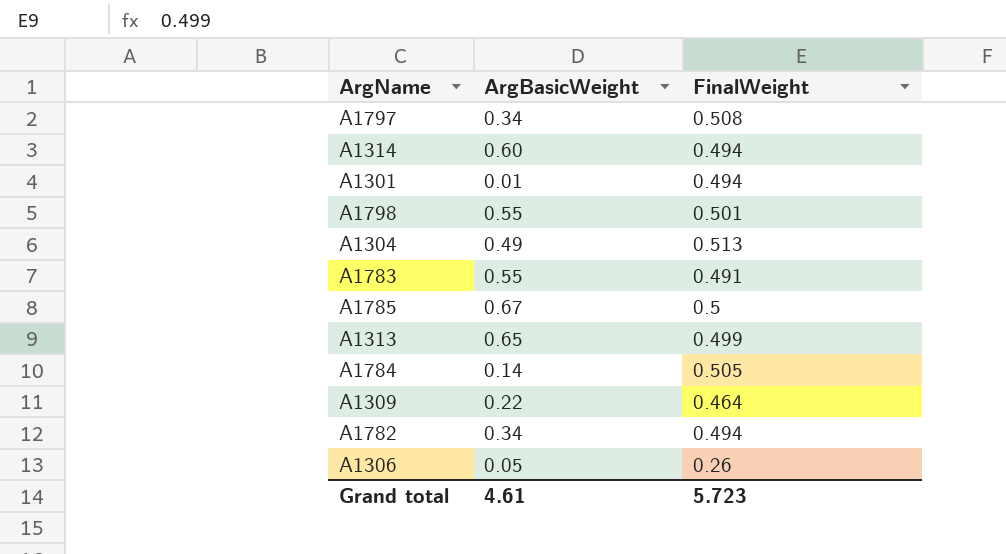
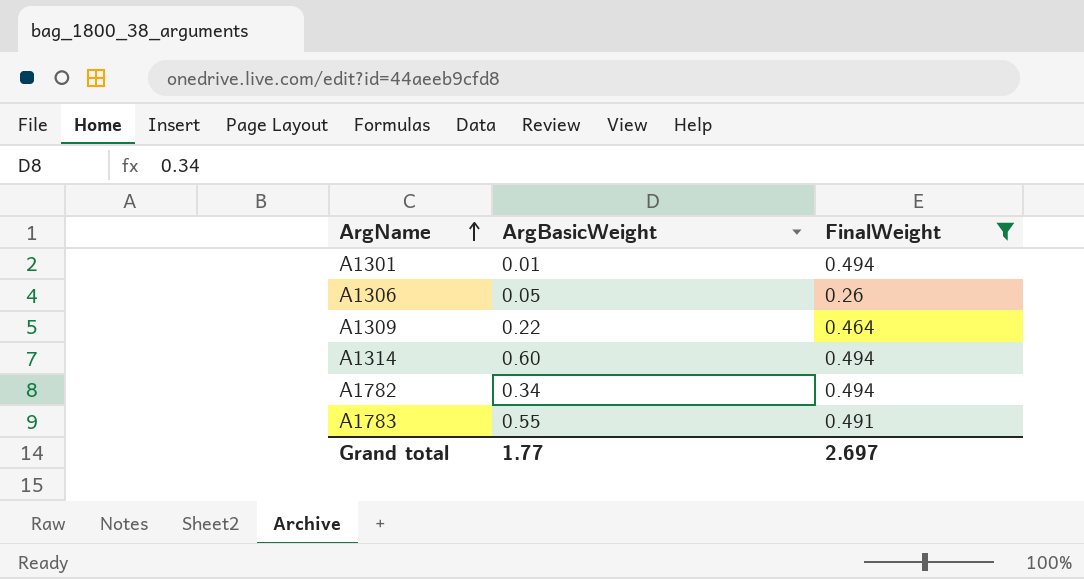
filter: none -> FinalWeight <= 0.494
row order: none -> ArgName ascending
Grand total | ArgBasicWeight: 4.61 -> 1.77
Grand total | FinalWeight: 5.723 -> 2.697

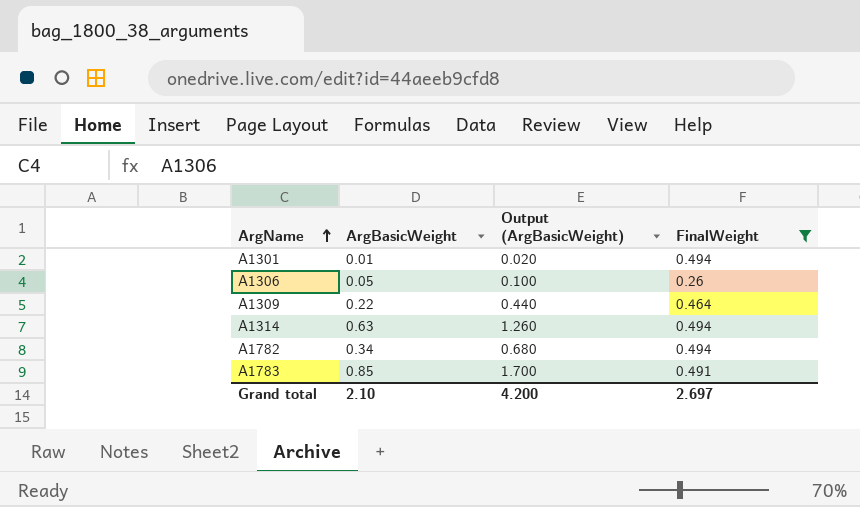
column Output (ArgBasicWeight) | formula: none -> [ArgBasicWeight] * 2
A1314 | ArgBasicWeight: 0.60 -> 0.63
A1783 | ArgBasicWeight: 0.55 -> 0.85
Grand total | ArgBasicWeight: 1.77 -> 2.10

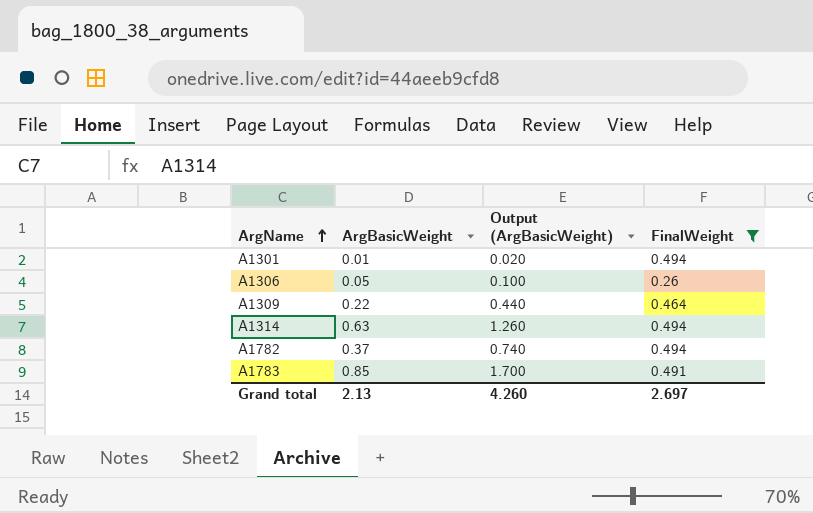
A1782 | ArgBasicWeight: 0.34 -> 0.37
A1782 | Output (ArgBasicWeight): 0.680 -> 0.740
Grand total | ArgBasicWeight: 2.10 -> 2.13
Grand total | Output (ArgBasicWeight): 4.200 -> 4.260

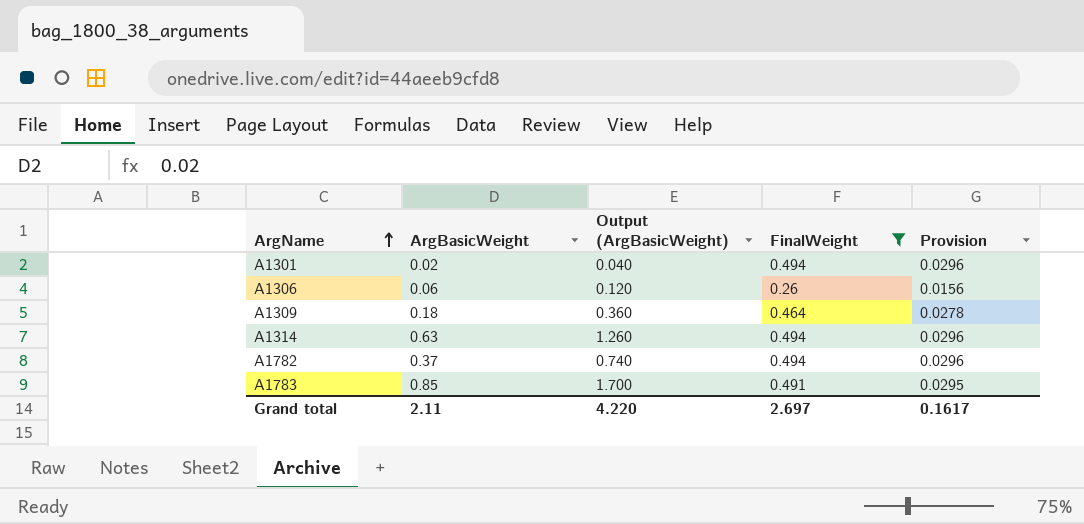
column Provision | formula: none -> [FinalWeight] * 0.06
A1301 | ArgBasicWeight: 0.01 -> 0.02
A1301 | Output (ArgBasicWeight): 0.020 -> 0.040
A1306 | ArgBasicWeight: 0.05 -> 0.06
A1306 | Output (ArgBasicWeight): 0.100 -> 0.120
A1309 | ArgBasicWeight: 0.22 -> 0.18
A1309 | Output (ArgBasicWeight): 0.440 -> 0.360
Grand total | ArgBasicWeight: 2.13 -> 2.11
Grand total | Output (ArgBasicWeight): 4.260 -> 4.220

